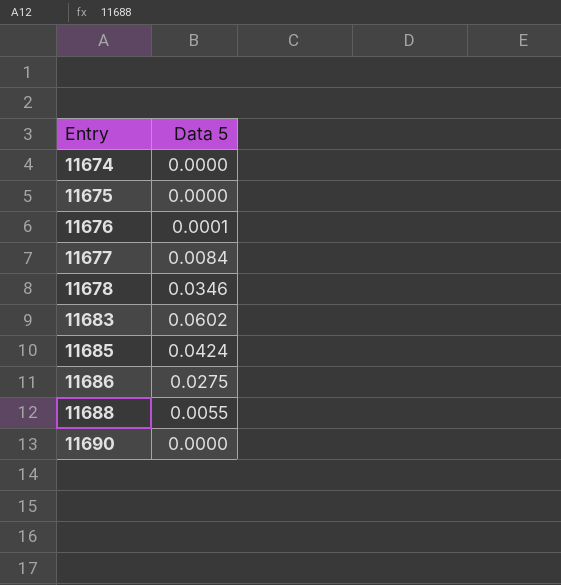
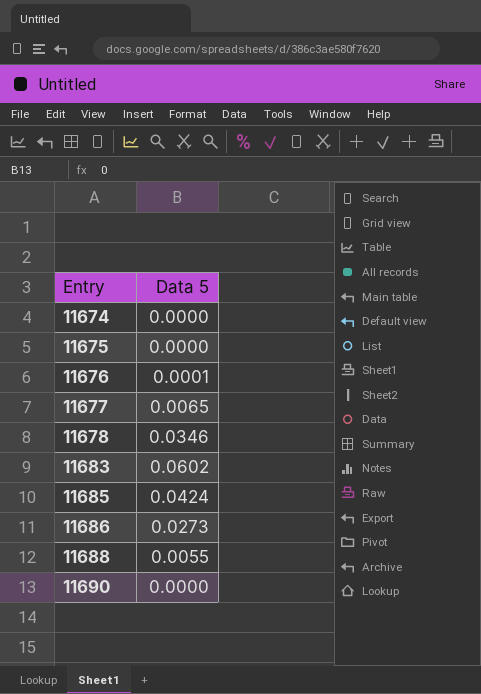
11677 | Data 5: 0.0084 -> 0.0065
11686 | Data 5: 0.0275 -> 0.0273

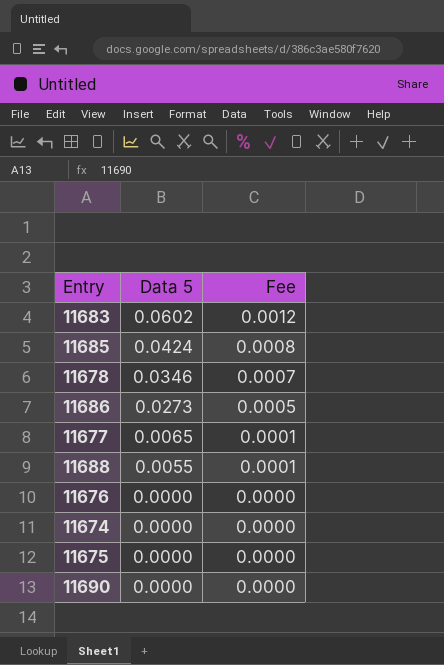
row order: Entry ascending -> Data 5 descending
column Fee | formula: none -> [Data 5] * 0.02
11676 | Data 5: 0.0001 -> 0.0000

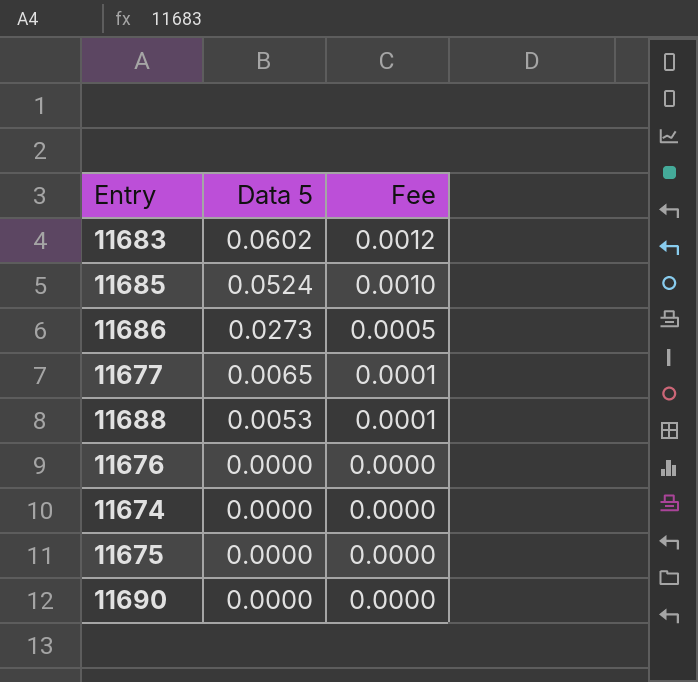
row 11678: 0.0346 | 0.0007 -> none
11685 | Data 5: 0.0424 -> 0.0524
11685 | Fee: 0.0008 -> 0.0010
11688 | Data 5: 0.0055 -> 0.0053

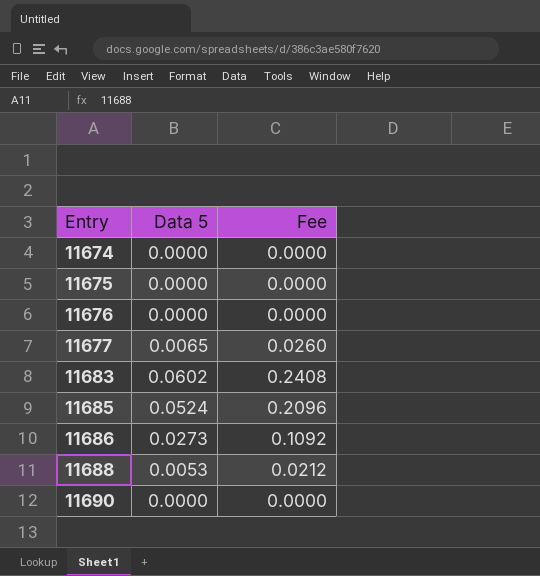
row order: Data 5 descending -> Entry ascending
column Fee | formula: [Data 5] * 0.02 -> [Data 5] * 4

